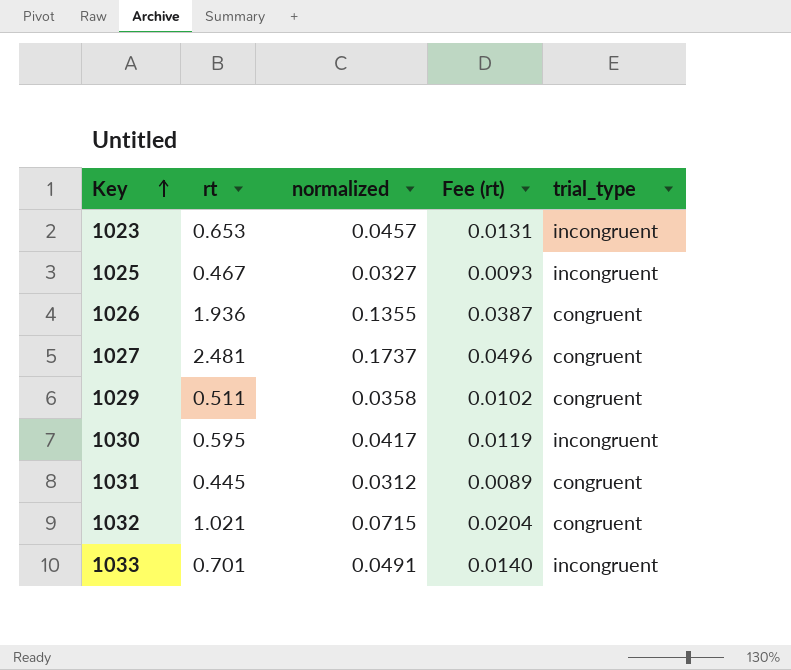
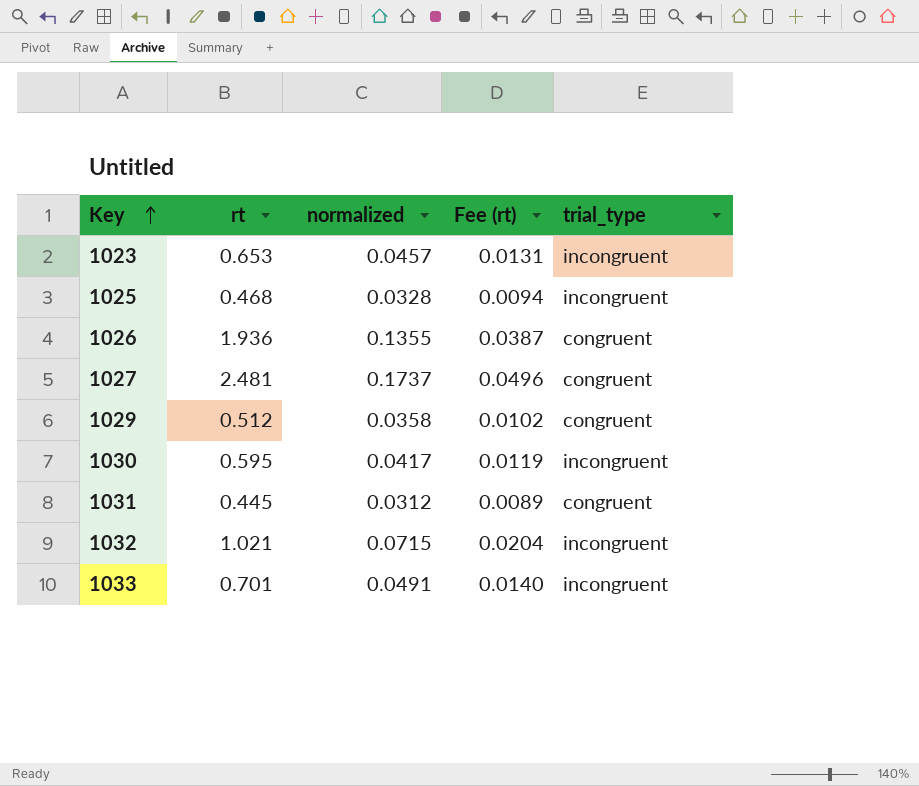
1025 | rt: 0.467 -> 0.468
1025 | normalized: 0.0327 -> 0.0328
1025 | Fee (rt): 0.0093 -> 0.0094
1029 | rt: 0.511 -> 0.512
1032 | trial_type: congruent -> incongruent

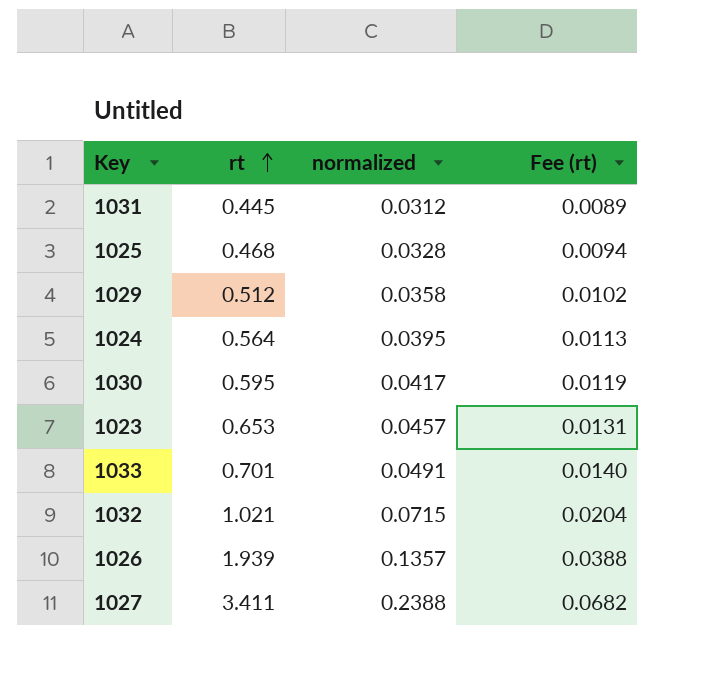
row order: Key ascending -> rt ascending
column trial_type | position: 5 -> none
row 1024: none -> 0.564 | 0.0395 | 0.0113
1026 | rt: 1.936 -> 1.939
1026 | normalized: 0.1355 -> 0.1357
1026 | Fee (rt): 0.0387 -> 0.0388
1027 | rt: 2.481 -> 3.411
1027 | normalized: 0.1737 -> 0.2388
1027 | Fee (rt): 0.0496 -> 0.0682

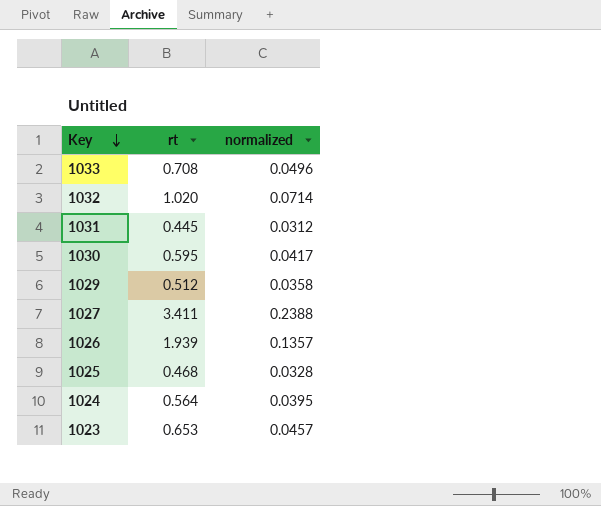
row order: rt ascending -> Key descending
column Fee (rt) | formula: [rt] * 0.02 -> none
1033 | rt: 0.701 -> 0.708
1033 | normalized: 0.0491 -> 0.0496
1032 | rt: 1.021 -> 1.020
1032 | normalized: 0.0715 -> 0.0714

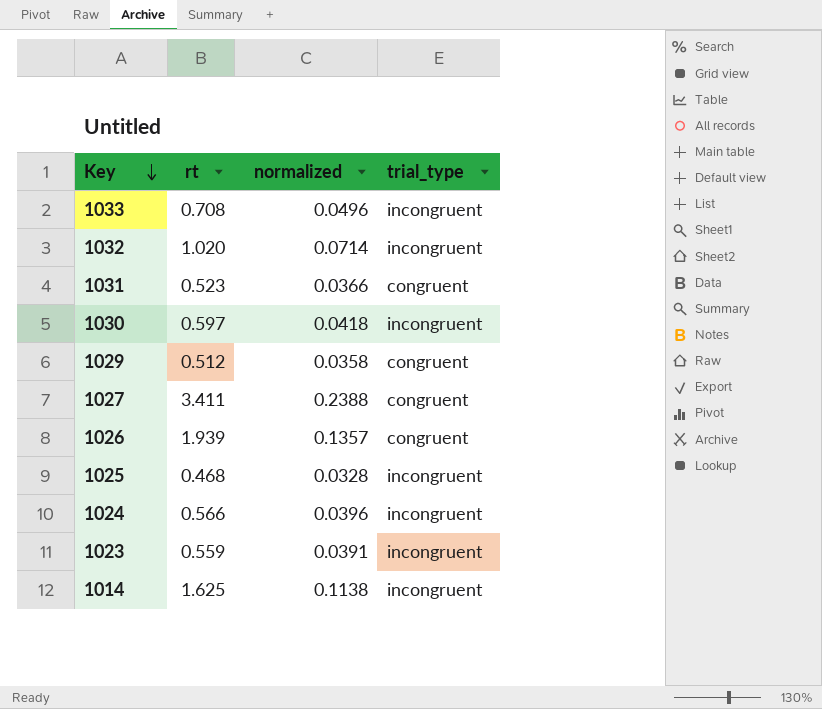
column trial_type | position: none -> 4
1031 | rt: 0.445 -> 0.523
1031 | normalized: 0.0312 -> 0.0366
1030 | rt: 0.595 -> 0.597
1030 | normalized: 0.0417 -> 0.0418
1024 | rt: 0.564 -> 0.566
1024 | normalized: 0.0395 -> 0.0396
1023 | rt: 0.653 -> 0.559
1023 | normalized: 0.0457 -> 0.0391
row 1014: none -> 1.625 | 0.1138 | incongruent

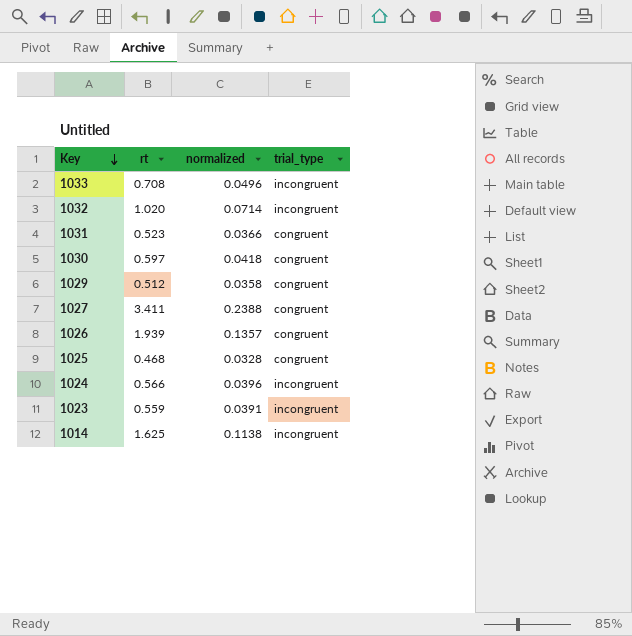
1030 | trial_type: incongruent -> congruent
1025 | trial_type: incongruent -> congruent

